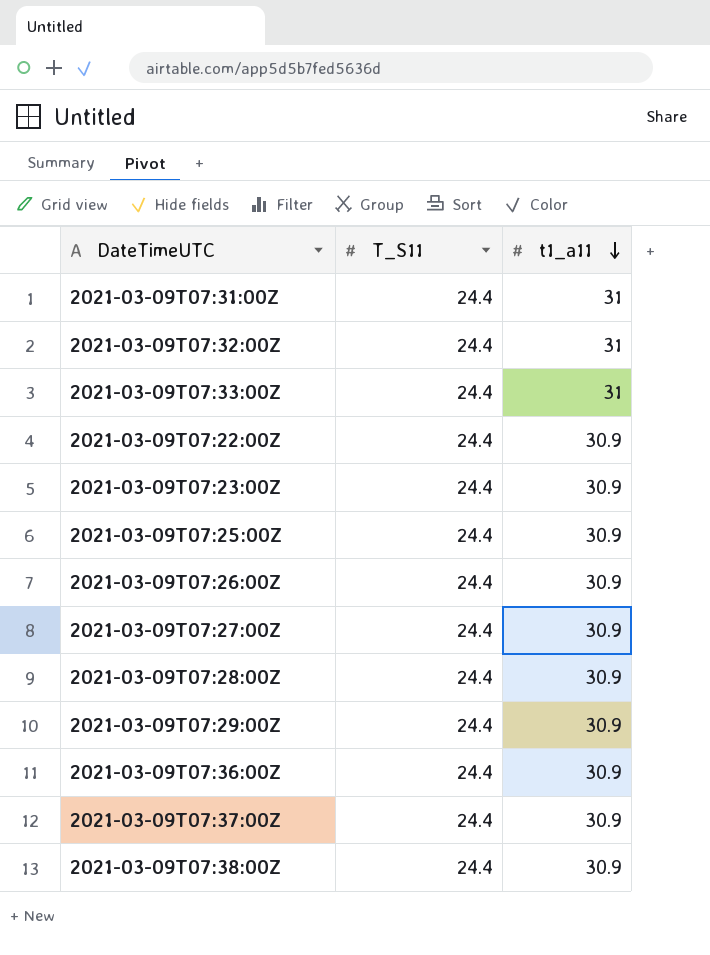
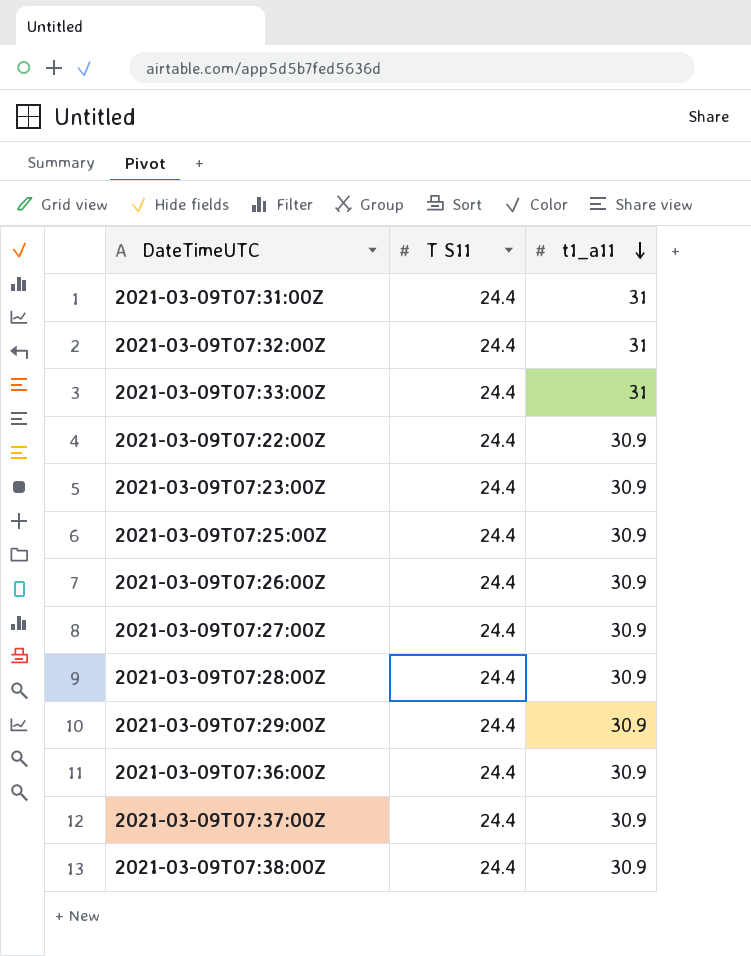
column name: T_S11 -> T S11

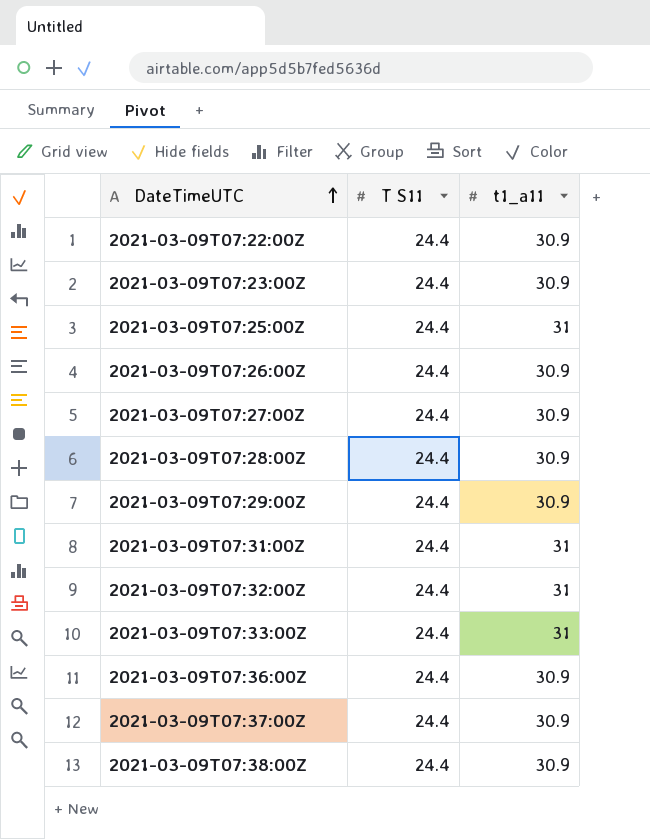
row order: t1_a11 descending -> DateTimeUTC ascending
2021-03-09T07:25:00Z | t1_a11: 30.9 -> 31

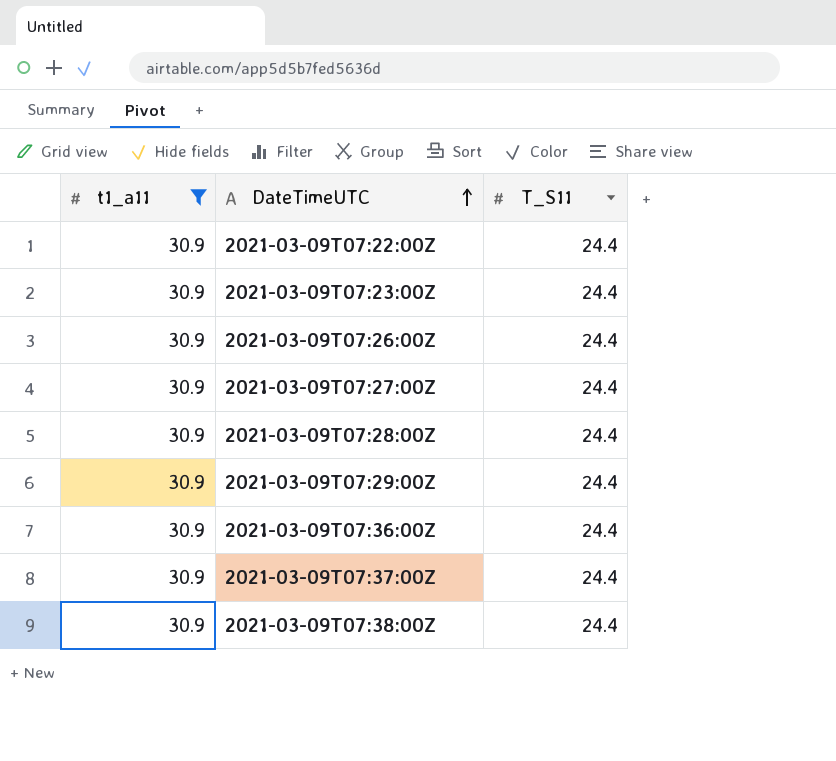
filter: none -> t1_a11 = 30.9
column t1_a11 | position: 3 -> 1
column name: T S11 -> T_S11

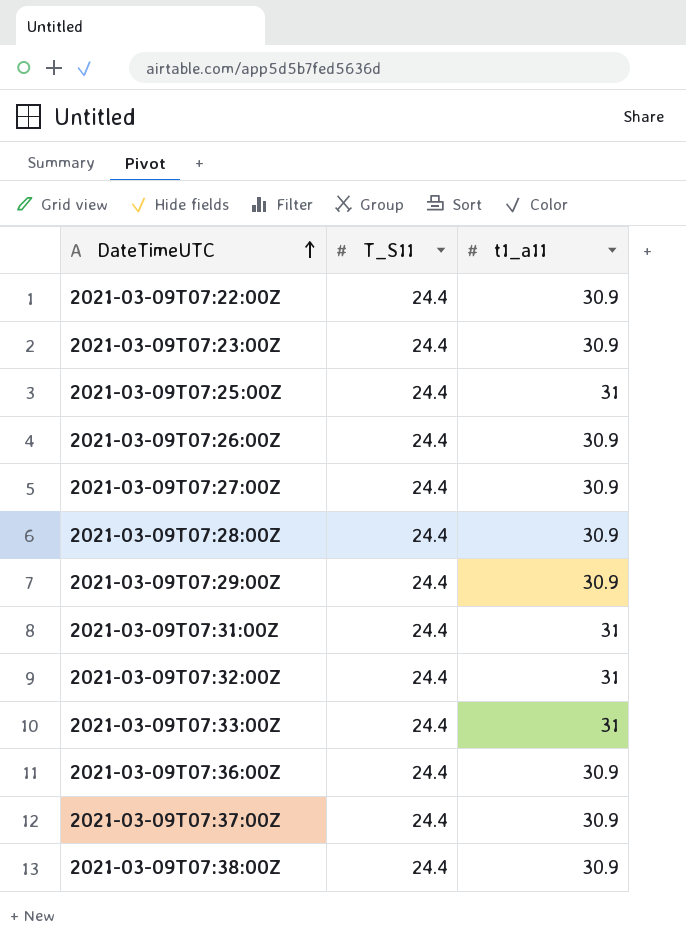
filter: t1_a11 = 30.9 -> none
column t1_a11 | position: 1 -> 3

